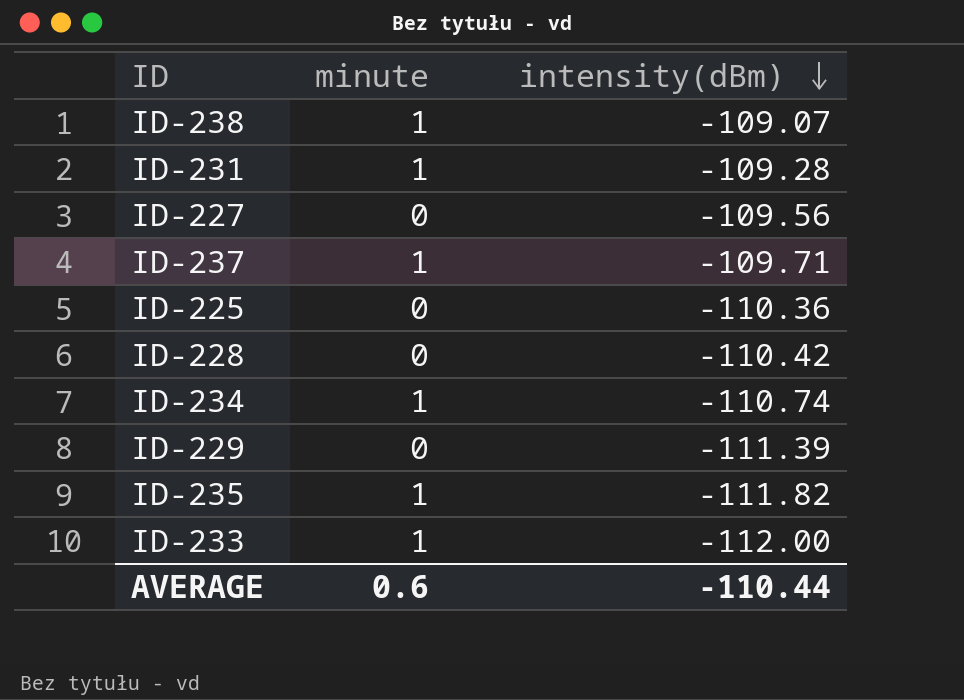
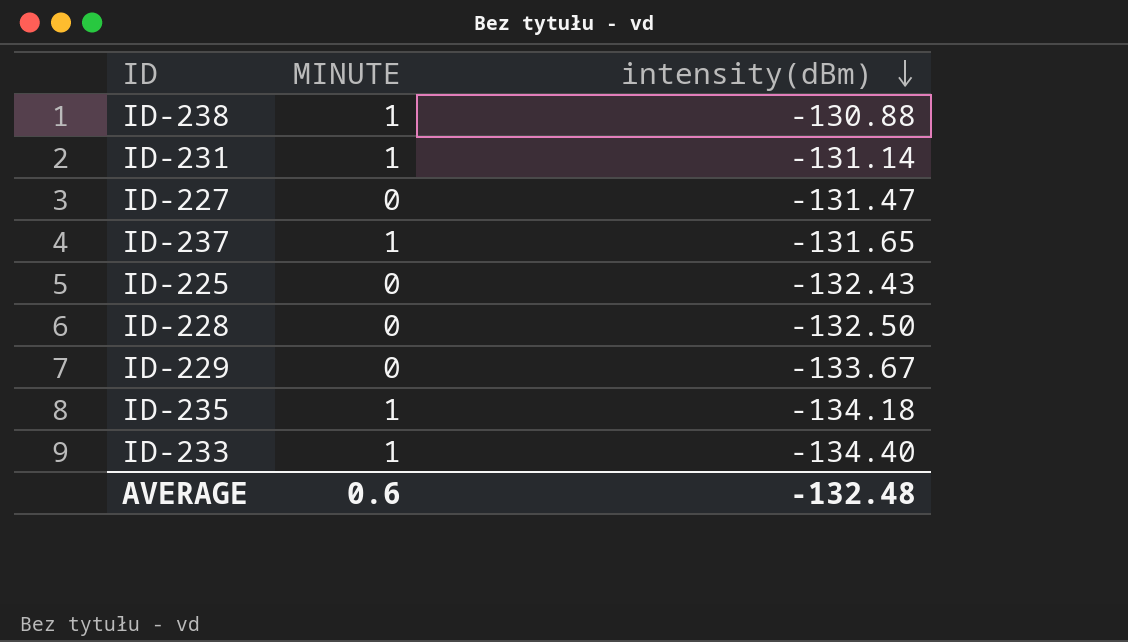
column name: minute -> MINUTE
row ID-234: 1 | -110.74 -> none
ID-238 | intensity(dBm): -109.07 -> -130.88
ID-231 | intensity(dBm): -109.28 -> -131.14
ID-227 | intensity(dBm): -109.56 -> -131.47
ID-237 | intensity(dBm): -109.71 -> -131.65
ID-225 | intensity(dBm): -110.36 -> -132.43
ID-228 | intensity(dBm): -110.42 -> -132.50
ID-229 | intensity(dBm): -111.39 -> -133.67
ID-235 | intensity(dBm): -111.82 -> -134.18
ID-233 | intensity(dBm): -112.00 -> -134.40
AVERAGE | intensity(dBm): -110.44 -> -132.48

